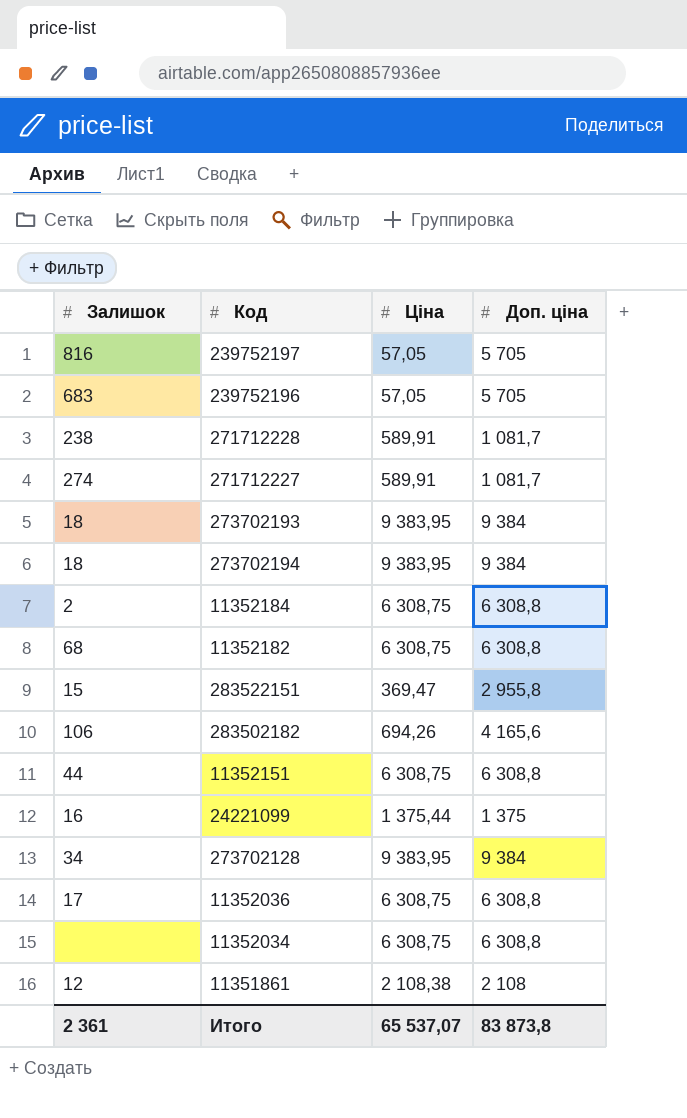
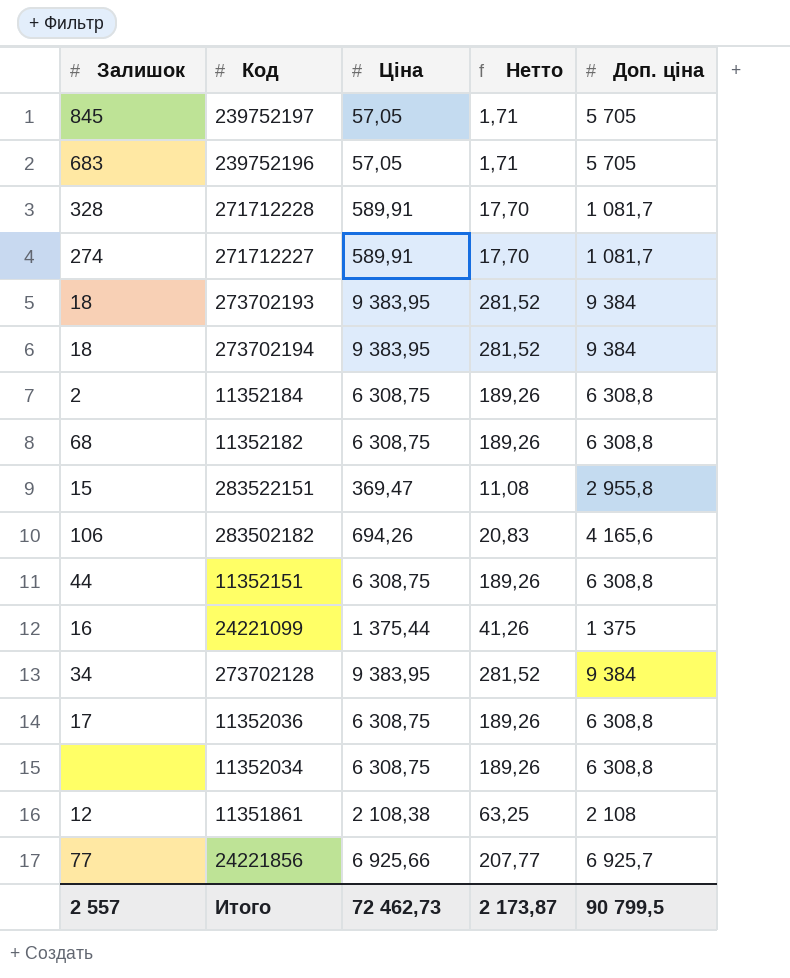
column Нетто | formula: none -> [Ціна] * 0,03
239752197 | Залишок: 816 -> 845
271712228 | Залишок: 238 -> 328
row 24221856: none -> 77 | 6 925,66 | 207,77 | 6 925,7
Итого | Залишок: 2 361 -> 2 557
Итого | Ціна: 65 537,07 -> 72 462,73
Итого | Доп. ціна: 83 873,8 -> 90 799,5

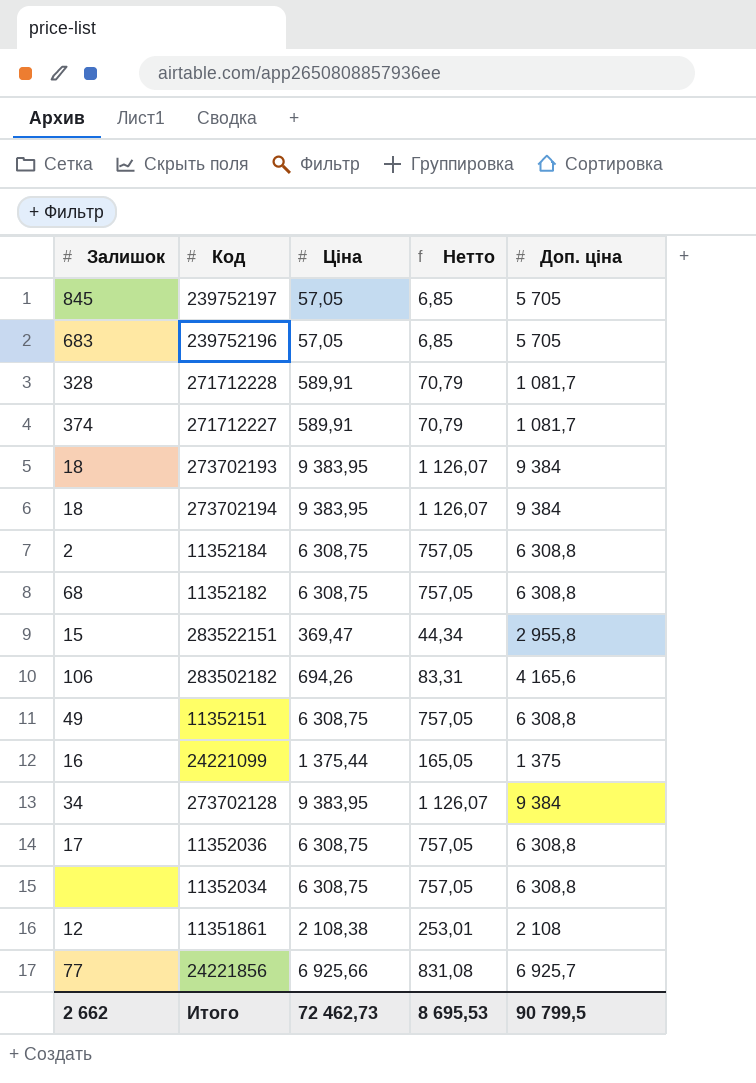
column Нетто | formula: [Ціна] * 0,03 -> [Ціна] * 0,12
271712227 | Залишок: 274 -> 374
11352151 | Залишок: 44 -> 49
Итого | Залишок: 2 557 -> 2 662
Итого | Нетто: 2 173,87 -> 8 695,53

